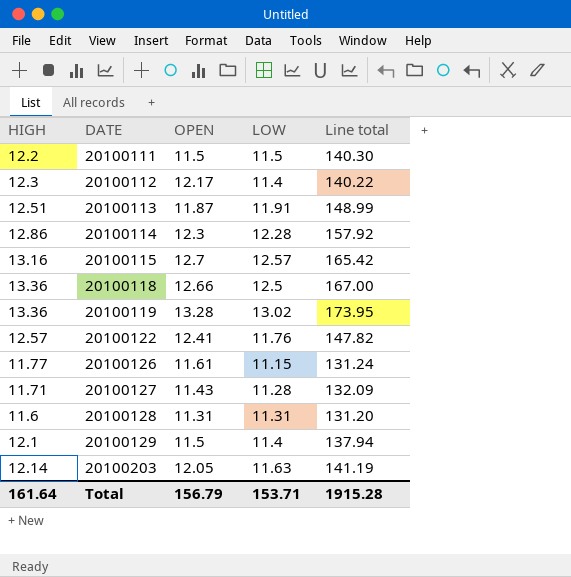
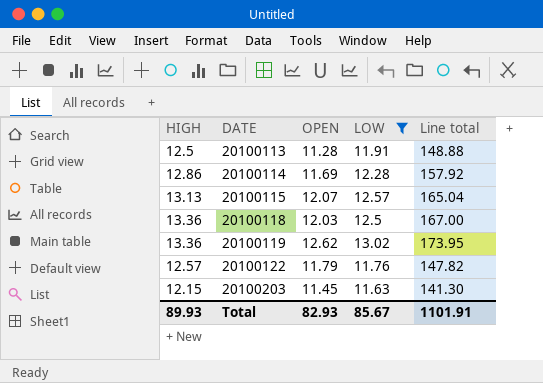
filter: none -> LOW >= 11.63
20100113 | HIGH: 12.51 -> 12.5
20100113 | OPEN: 11.87 -> 11.28
20100113 | Line total: 148.99 -> 148.88
20100114 | OPEN: 12.3 -> 11.69
20100115 | HIGH: 13.16 -> 13.13
20100115 | OPEN: 12.7 -> 12.07
20100115 | Line total: 165.42 -> 165.04
20100118 | OPEN: 12.66 -> 12.03
20100119 | OPEN: 13.28 -> 12.62
20100122 | OPEN: 12.41 -> 11.79
20100203 | HIGH: 12.14 -> 12.15
20100203 | OPEN: 12.05 -> 11.45
20100203 | Line total: 141.19 -> 141.30
Total | HIGH: 161.64 -> 89.93
Total | OPEN: 156.79 -> 82.93
Total | LOW: 153.71 -> 85.67
Total | Line total: 1915.28 -> 1101.91

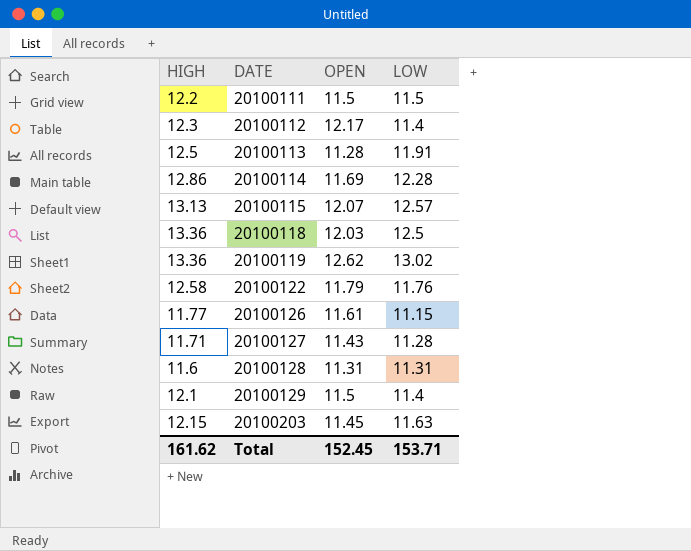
filter: LOW >= 11.63 -> none
column Line total | formula: [HIGH] * [LOW] -> none
20100122 | HIGH: 12.57 -> 12.58
Total | HIGH: 89.93 -> 161.62
Total | OPEN: 82.93 -> 152.45
Total | LOW: 85.67 -> 153.71

